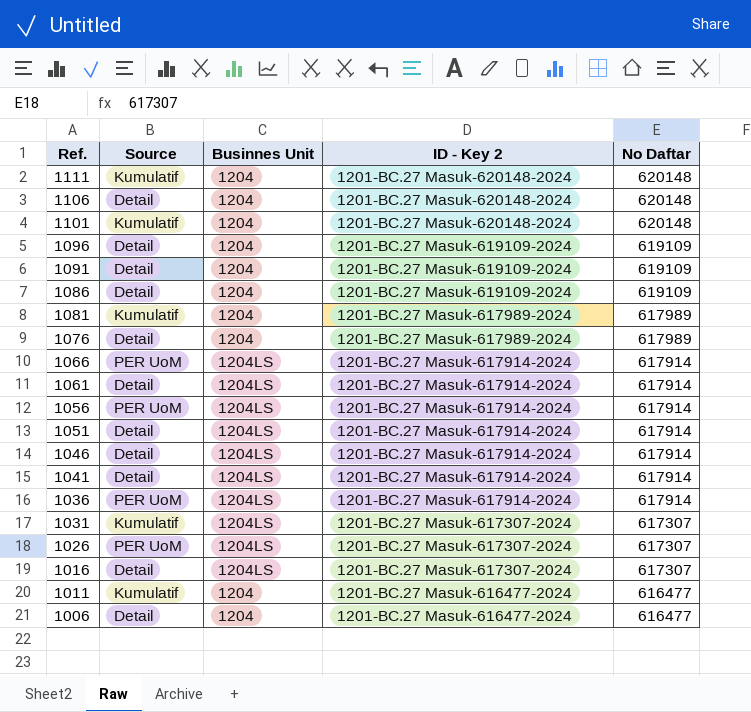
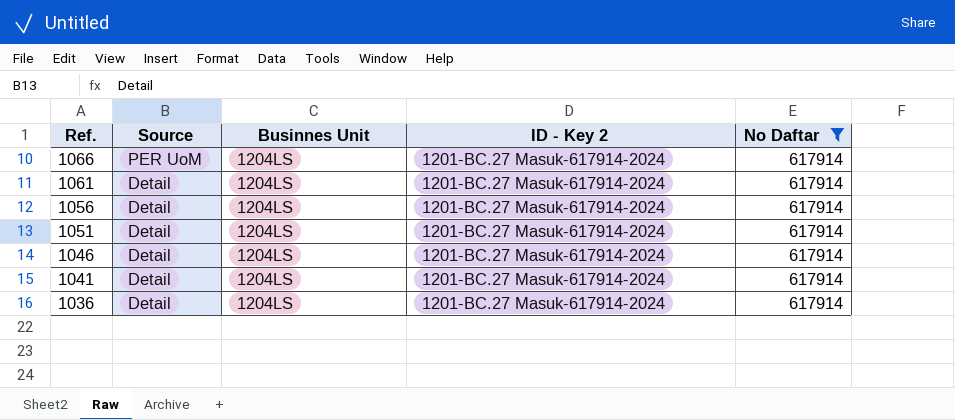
filter: none -> No Daftar = 617914
1056 | Source: PER UoM -> Detail
1036 | Source: PER UoM -> Detail

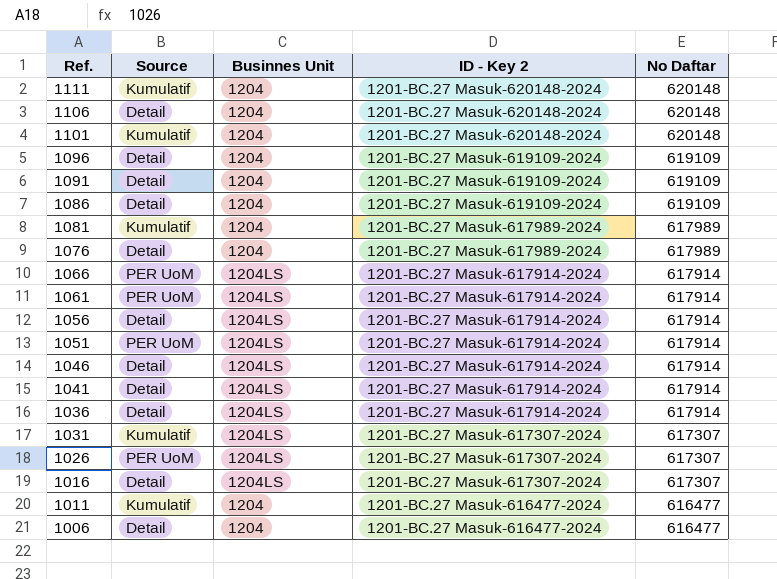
filter: No Daftar = 617914 -> none
1061 | Source: Detail -> PER UoM
1051 | Source: Detail -> PER UoM

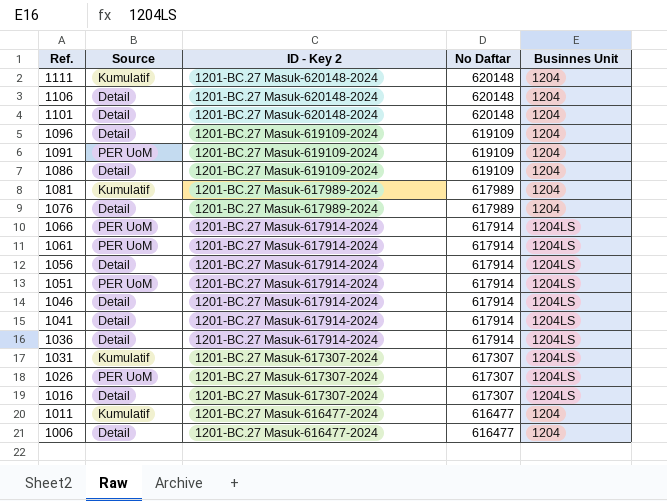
column Businnes Unit | position: 3 -> 5
1101 | Source: Kumulatif -> Detail
1091 | Source: Detail -> PER UoM

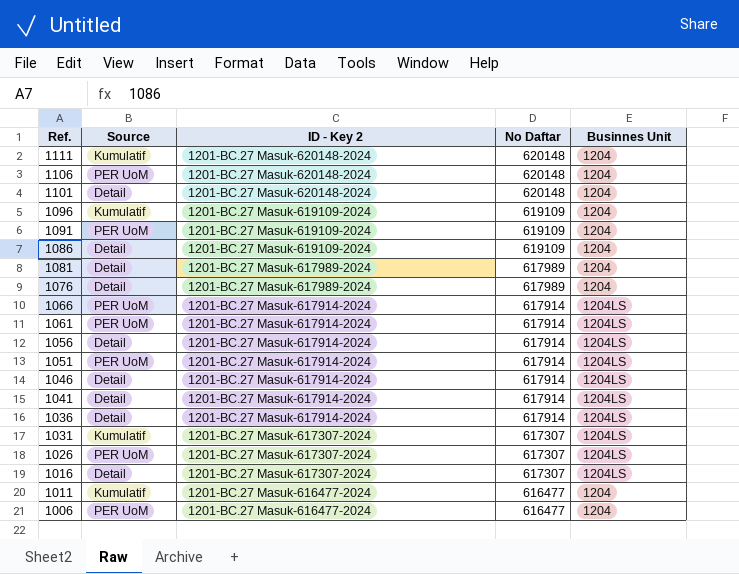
1106 | Source: Detail -> PER UoM
1096 | Source: Detail -> Kumulatif
1081 | Source: Kumulatif -> Detail
1006 | Source: Detail -> PER UoM

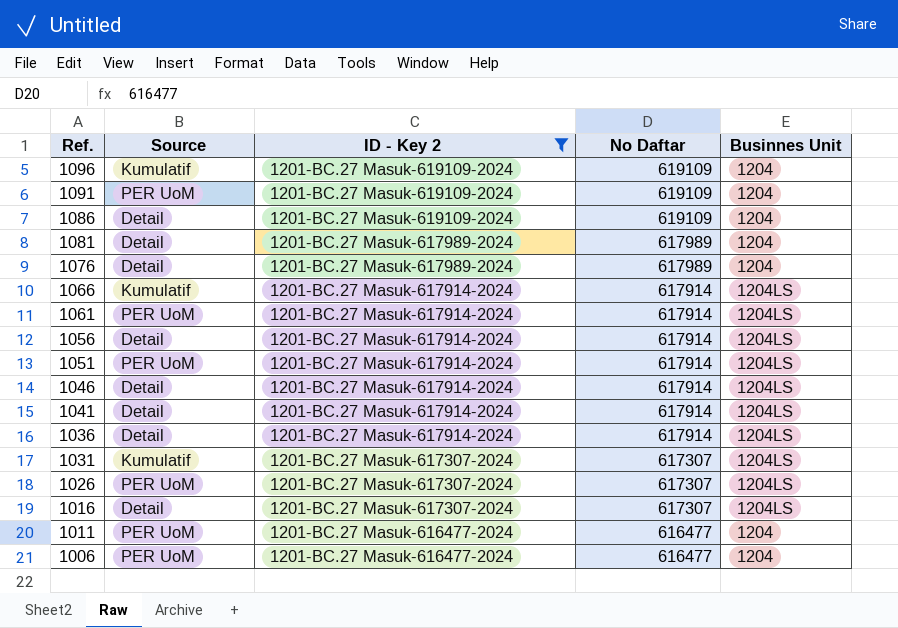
filter: none -> ID - Key 2 != 1201-BC.27 Masuk-620148-2024
1066 | Source: PER UoM -> Kumulatif
1011 | Source: Kumulatif -> PER UoM

